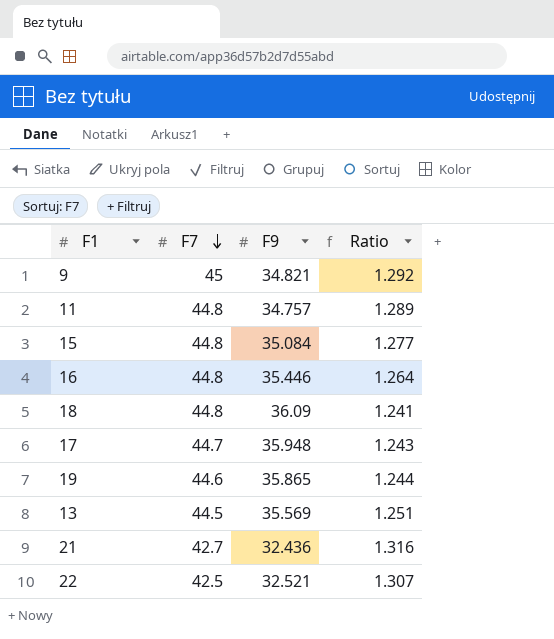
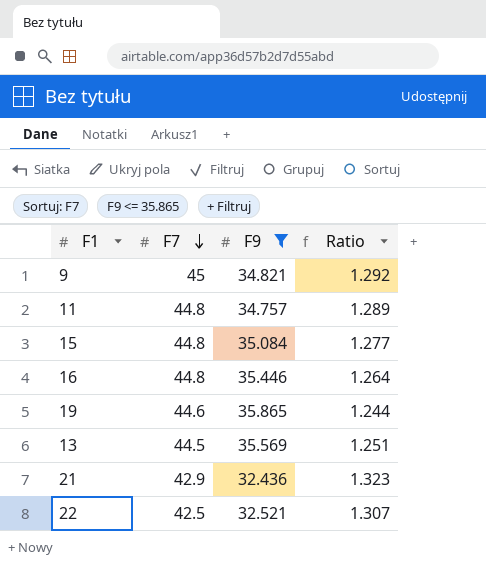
filter: none -> F9 <= 35.865
21 | F7: 42.7 -> 42.9
21 | Ratio: 1.316 -> 1.323

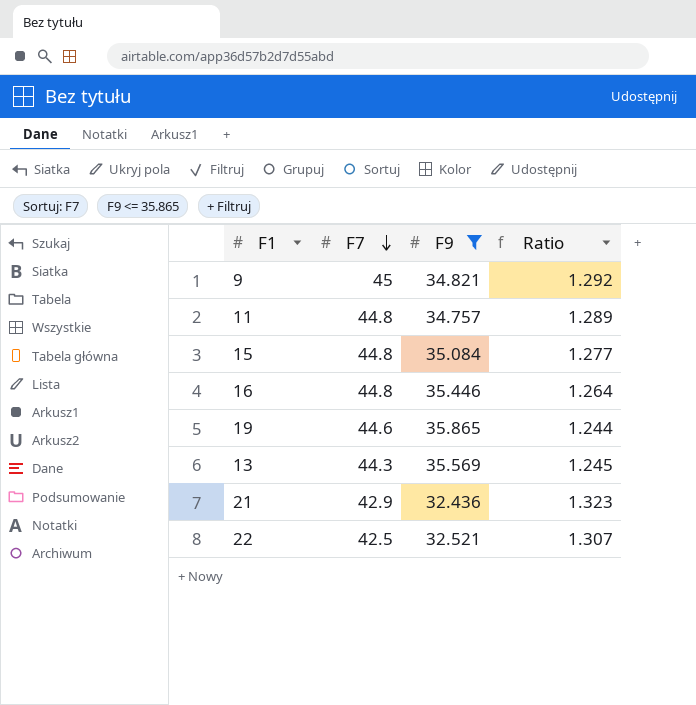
13 | F7: 44.5 -> 44.3
13 | Ratio: 1.251 -> 1.245

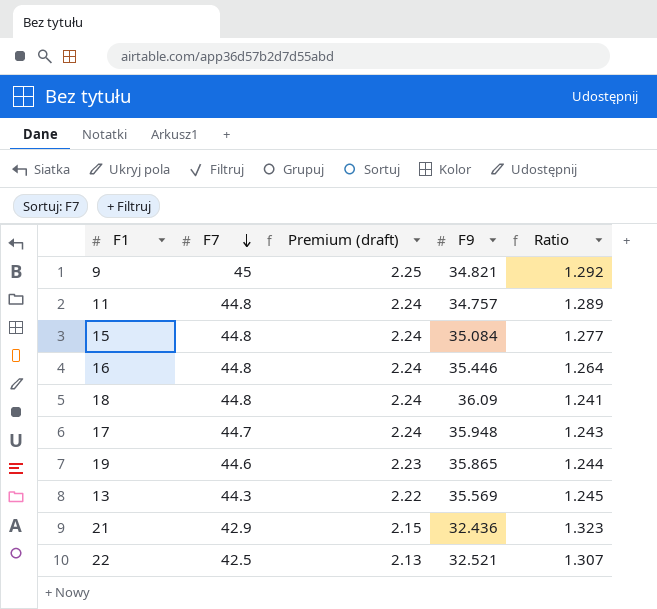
filter: F9 <= 35.865 -> none
column Premium (draft) | formula: none -> [F7] * 0.05

